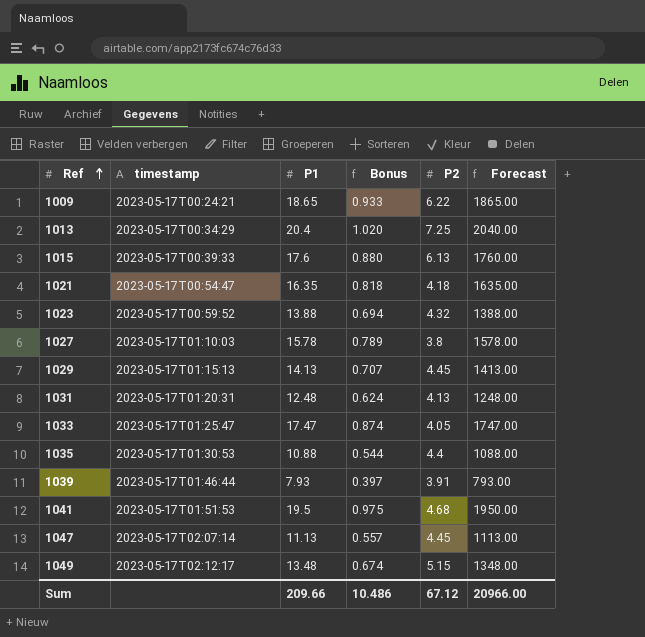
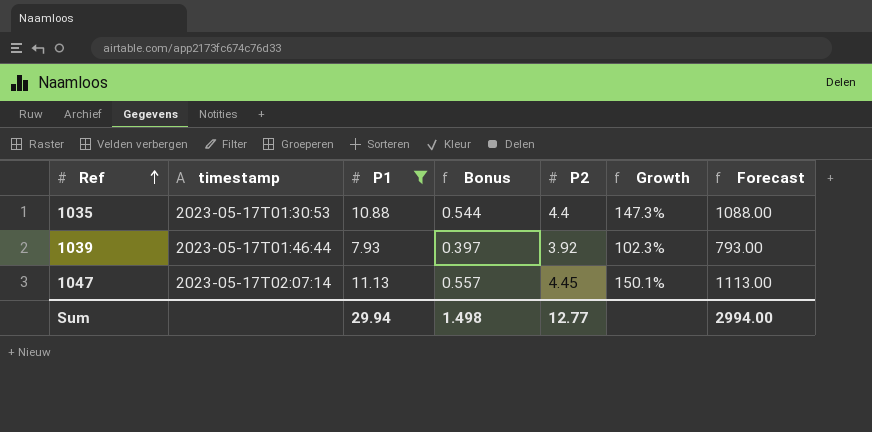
filter: none -> P1 <= 11.13
column Growth | formula: none -> ([P1] - [P2]) / [P2]
1039 | P2: 3.91 -> 3.92
Sum | P1: 209.66 -> 29.94
Sum | Bonus: 10.486 -> 1.498
Sum | P2: 67.12 -> 12.77
Sum | Forecast: 20966.00 -> 2994.00

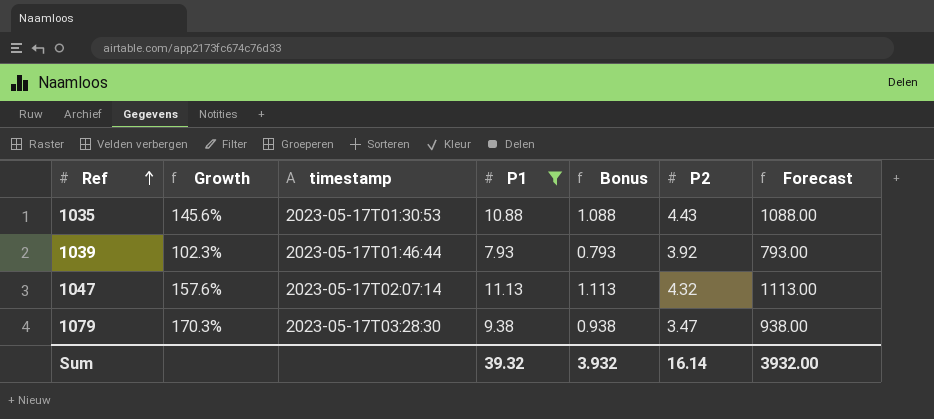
column Growth | position: 6 -> 2
column Bonus | formula: [P1] * 0.05 -> [P1] * 0.1
1035 | Growth: 147.3% -> 145.6%
1035 | P2: 4.4 -> 4.43
1047 | Growth: 150.1% -> 157.6%
1047 | P2: 4.45 -> 4.32
row 1079: none -> 170.3% | 2023-05-17T03:28:30 | 9.38 | 0.938 | 3.47 | 938.00
Sum | P1: 29.94 -> 39.32
Sum | Bonus: 1.498 -> 3.932
Sum | P2: 12.77 -> 16.14
Sum | Forecast: 2994.00 -> 3932.00

